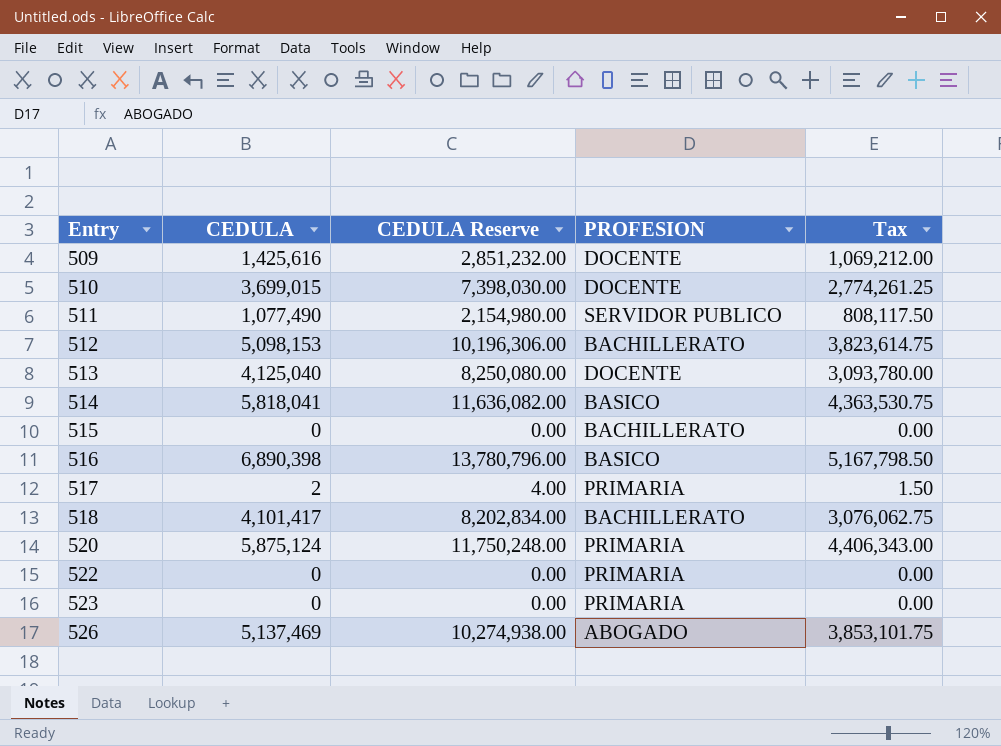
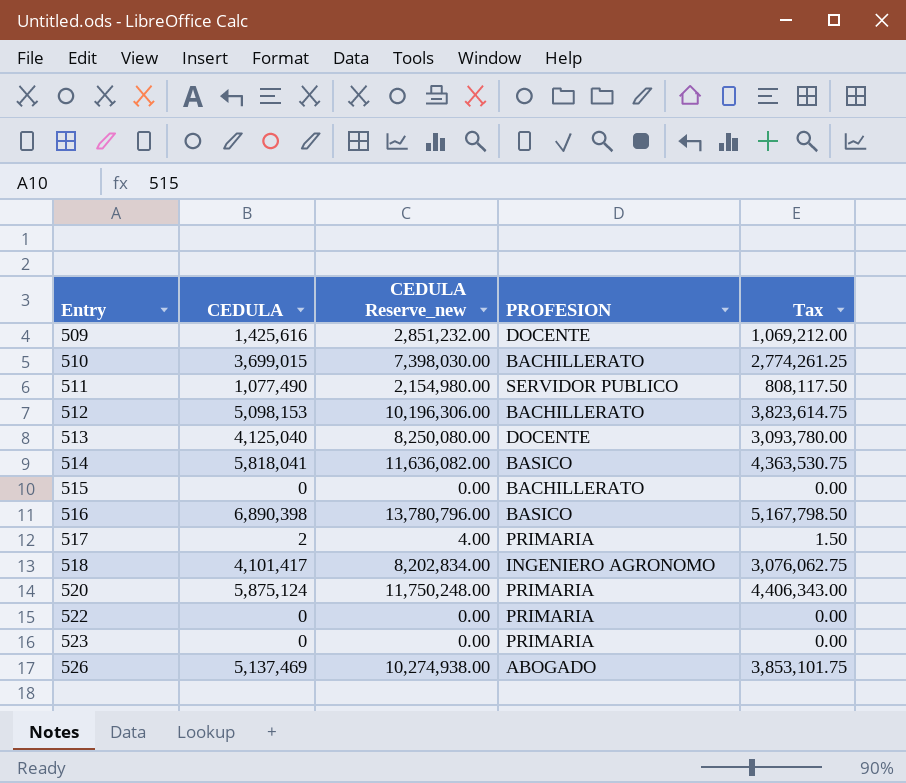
column name: CEDULA Reserve -> CEDULA Reserve_new
510 | PROFESION: DOCENTE -> BACHILLERATO
518 | PROFESION: BACHILLERATO -> INGENIERO AGRONOMO

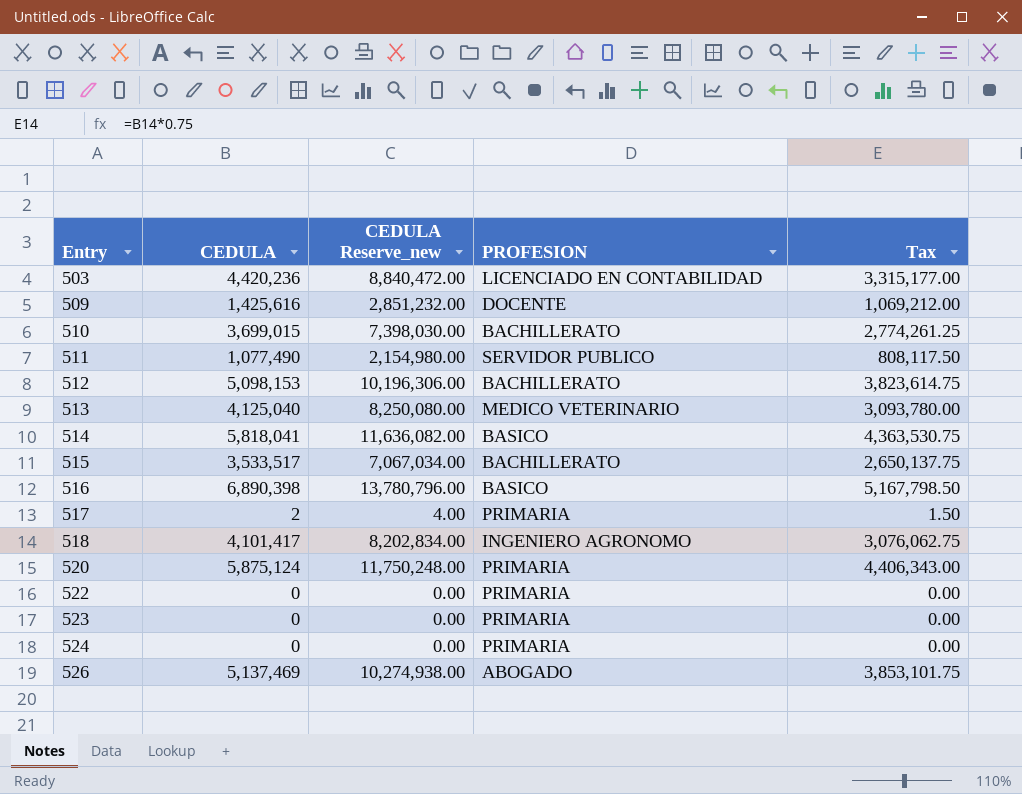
row 503: none -> 4,420,236 | 8,840,472.00 | LICENCIADO EN CONTABILIDAD | 3,315,177.00
513 | PROFESION: DOCENTE -> MEDICO VETERINARIO
515 | CEDULA: 0 -> 3,533,517
515 | CEDULA Reserve_new: 0.00 -> 7,067,034.00
515 | Tax: 0.00 -> 2,650,137.75
row 524: none -> 0 | 0.00 | PRIMARIA | 0.00

